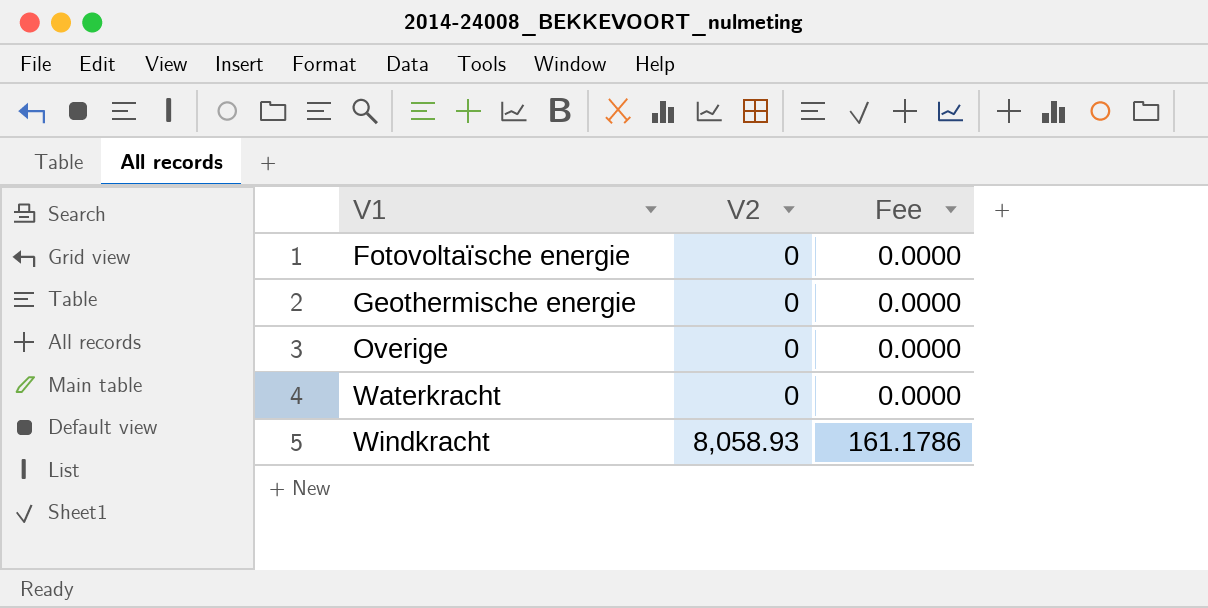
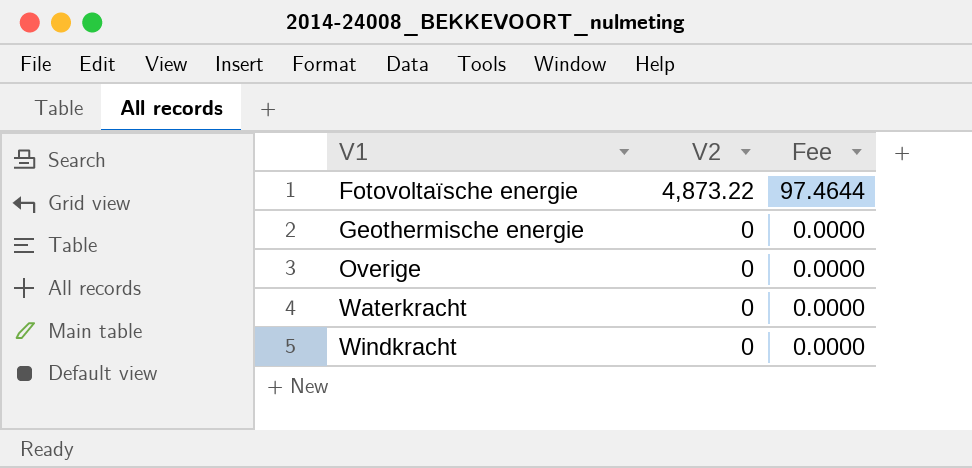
Fotovoltaïsche energie | V2: 0 -> 4,873.22
Fotovoltaïsche energie | Fee: 0.0000 -> 97.4644
Windkracht | V2: 8,058.93 -> 0
Windkracht | Fee: 161.1786 -> 0.0000

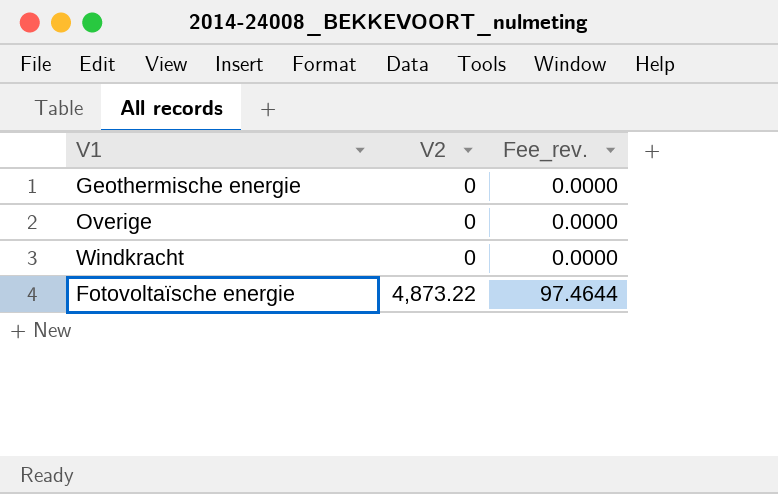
row order: V1 ascending -> V2 ascending
column name: Fee -> Fee_rev.
row Waterkracht: 0 | 0.0000 -> none

